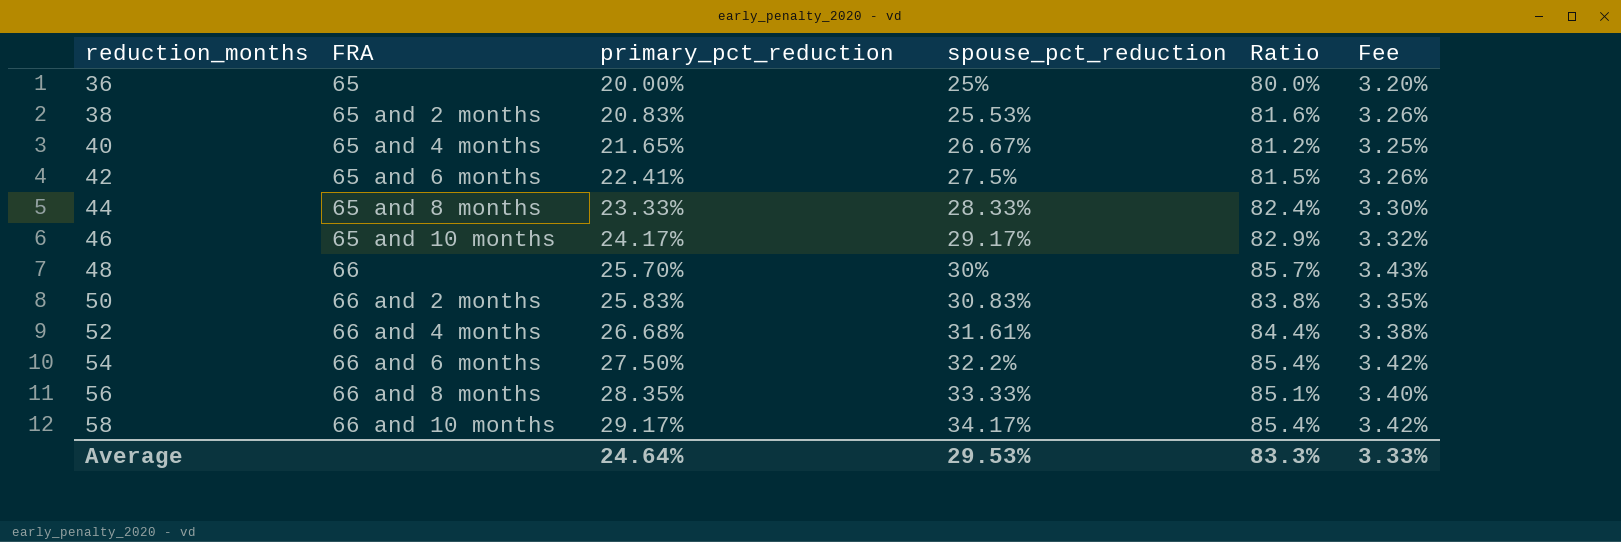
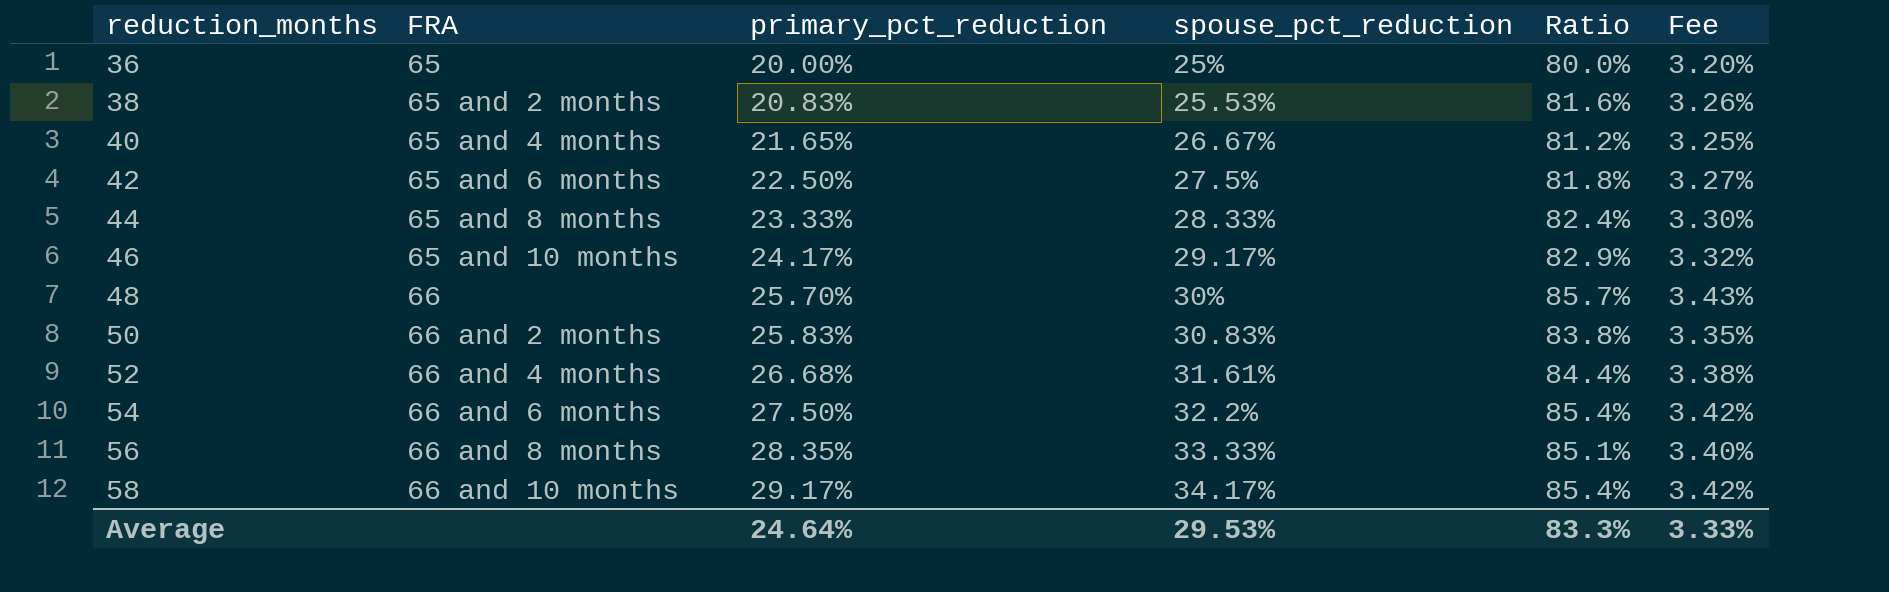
42 | primary_pct_reduction: 22.41% -> 22.50%
42 | Ratio: 81.5% -> 81.8%
42 | Fee: 3.26% -> 3.27%

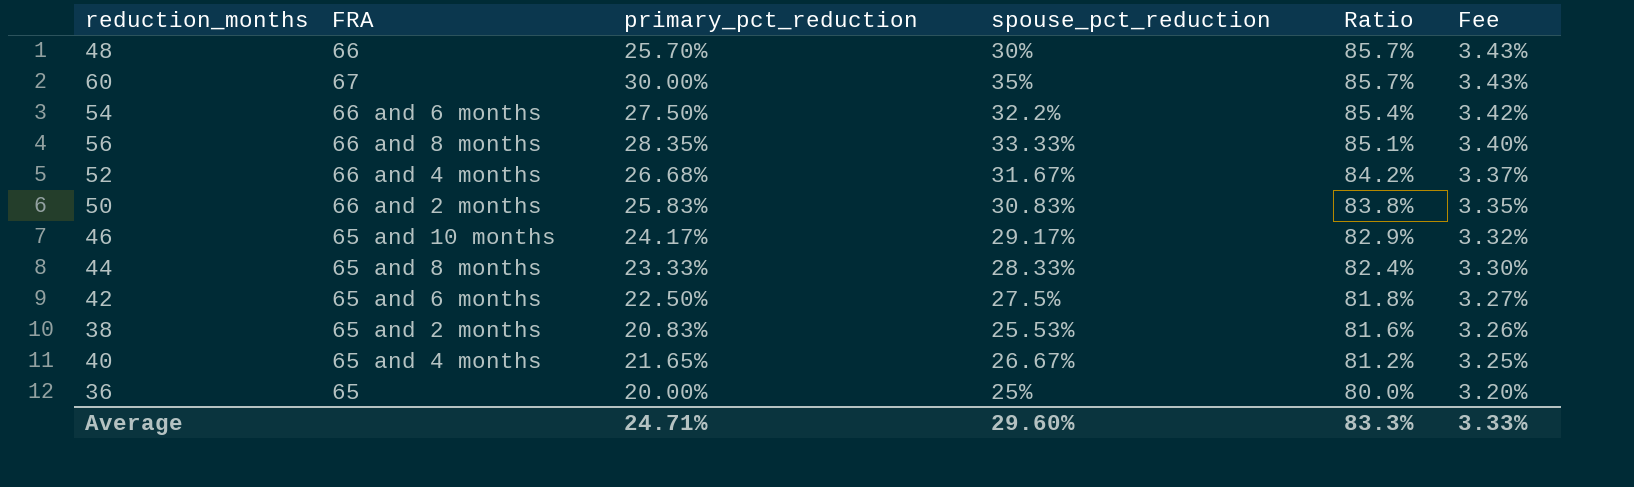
row order: reduction_months ascending -> Ratio descending
row 58: 66 and 10 months | 29.17% | 34.17% | 85.4% | 3.42% -> none
row 60: none -> 67 | 30.00% | 35% | 85.7% | 3.43%
52 | spouse_pct_reduction: 31.61% -> 31.67%
52 | Ratio: 84.4% -> 84.2%
52 | Fee: 3.38% -> 3.37%
Average | primary_pct_reduction: 24.64% -> 24.71%
Average | spouse_pct_reduction: 29.53% -> 29.60%

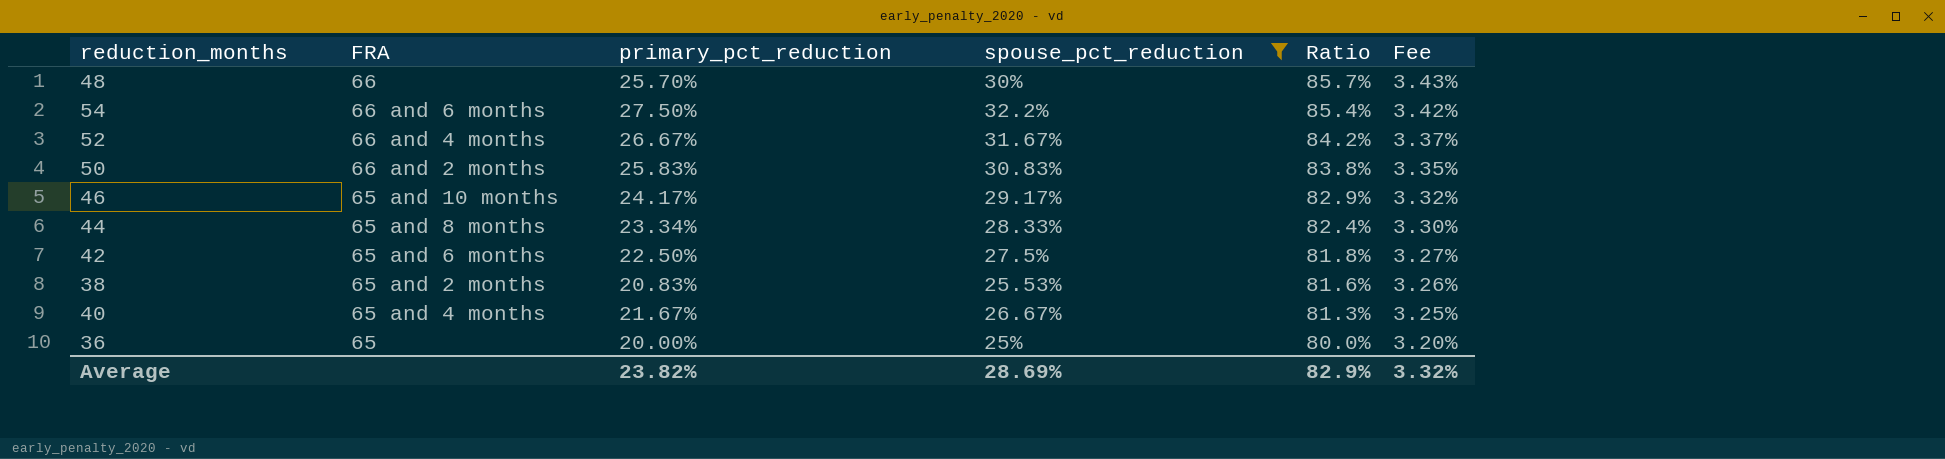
filter: none -> spouse_pct_reduction <= 32.2%
52 | primary_pct_reduction: 26.68% -> 26.67%
44 | primary_pct_reduction: 23.33% -> 23.34%
40 | primary_pct_reduction: 21.65% -> 21.67%
40 | Ratio: 81.2% -> 81.3%
Average | primary_pct_reduction: 24.71% -> 23.82%
Average | spouse_pct_reduction: 29.60% -> 28.69%
Average | Ratio: 83.3% -> 82.9%
Average | Fee: 3.33% -> 3.32%

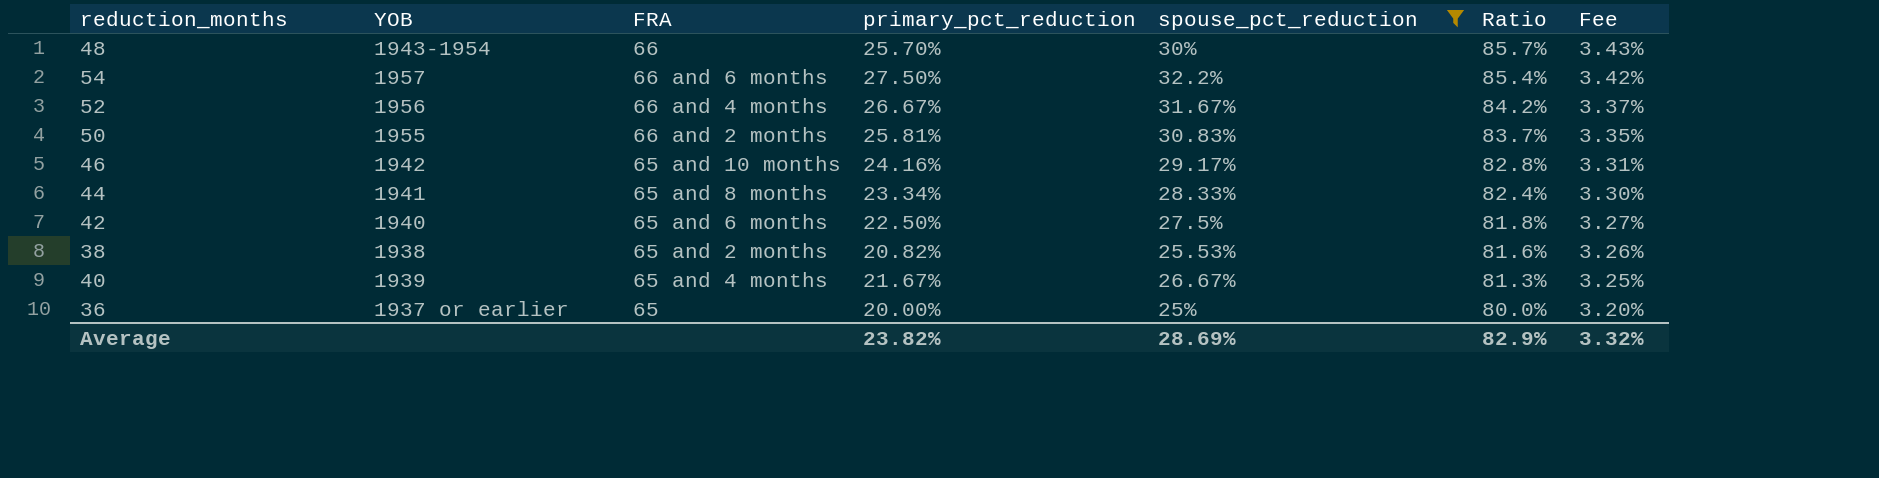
column YOB | position: none -> 2
50 | primary_pct_reduction: 25.83% -> 25.81%
50 | Ratio: 83.8% -> 83.7%
46 | primary_pct_reduction: 24.17% -> 24.16%
46 | Ratio: 82.9% -> 82.8%
46 | Fee: 3.32% -> 3.31%
38 | primary_pct_reduction: 20.83% -> 20.82%

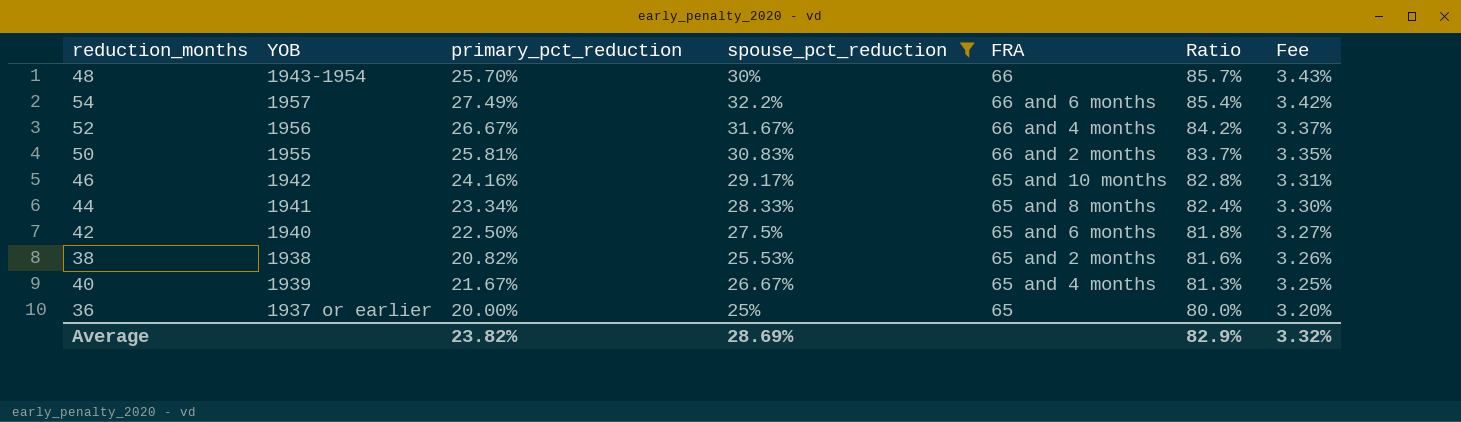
column FRA | position: 3 -> 5
54 | primary_pct_reduction: 27.50% -> 27.49%

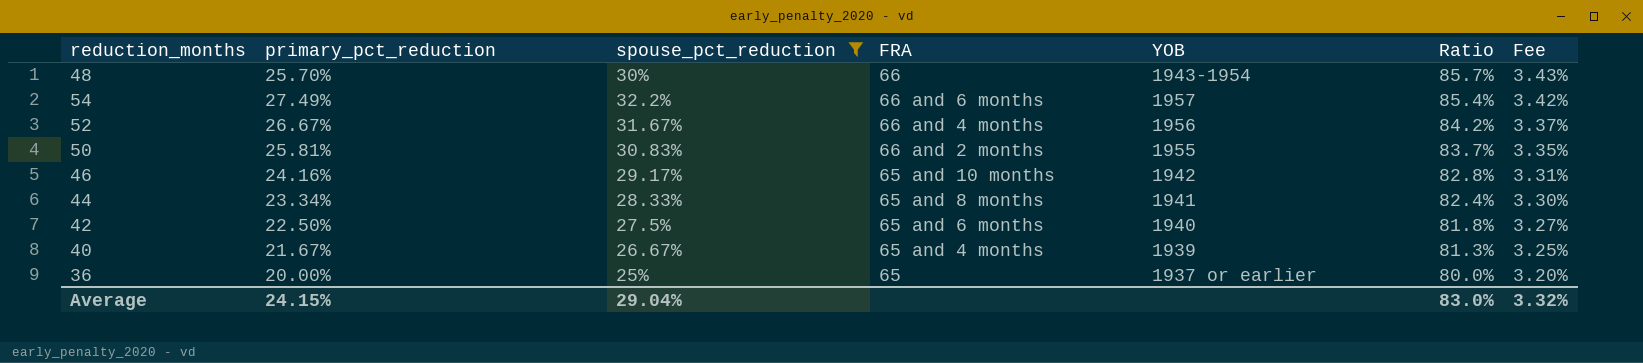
column YOB | position: 2 -> 5
row 38: 1938 | 20.82% | 25.53% | 65 and 2 months | 81.6% | 3.26% -> none
Average | primary_pct_reduction: 23.82% -> 24.15%
Average | spouse_pct_reduction: 28.69% -> 29.04%
Average | Ratio: 82.9% -> 83.0%

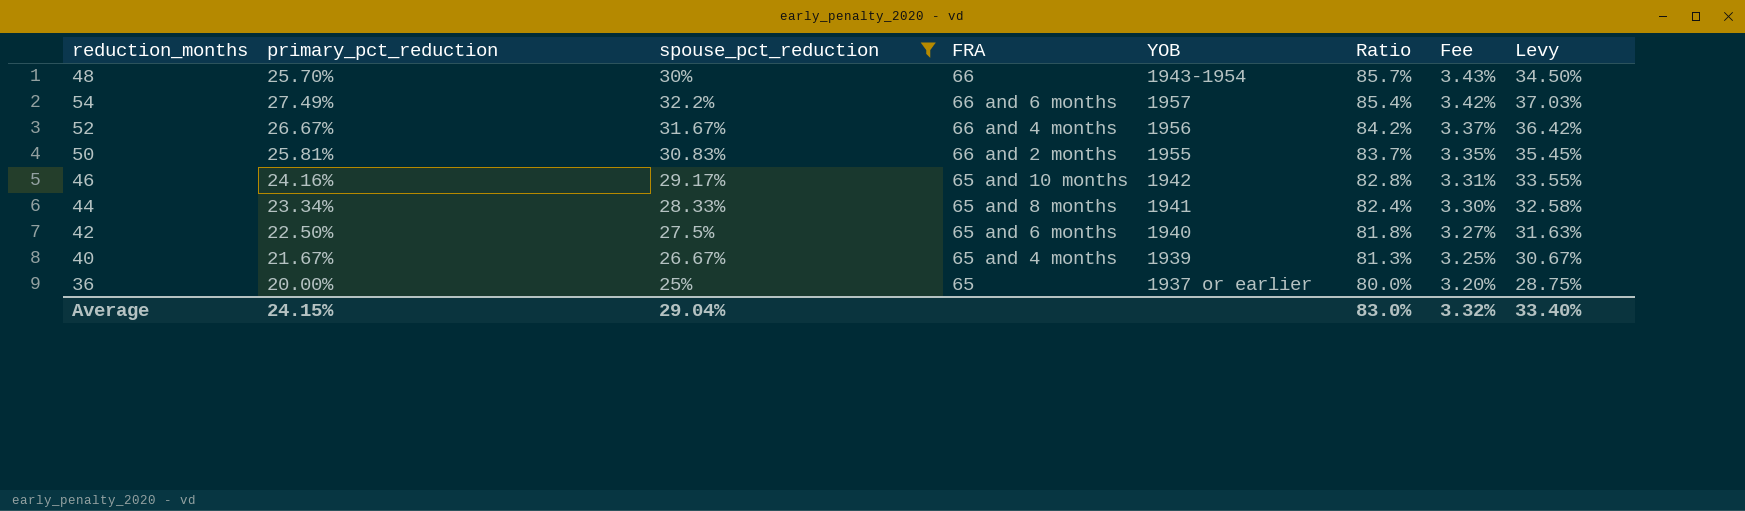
column Levy | formula: none -> [spouse_pct_reduction] * 1.15

